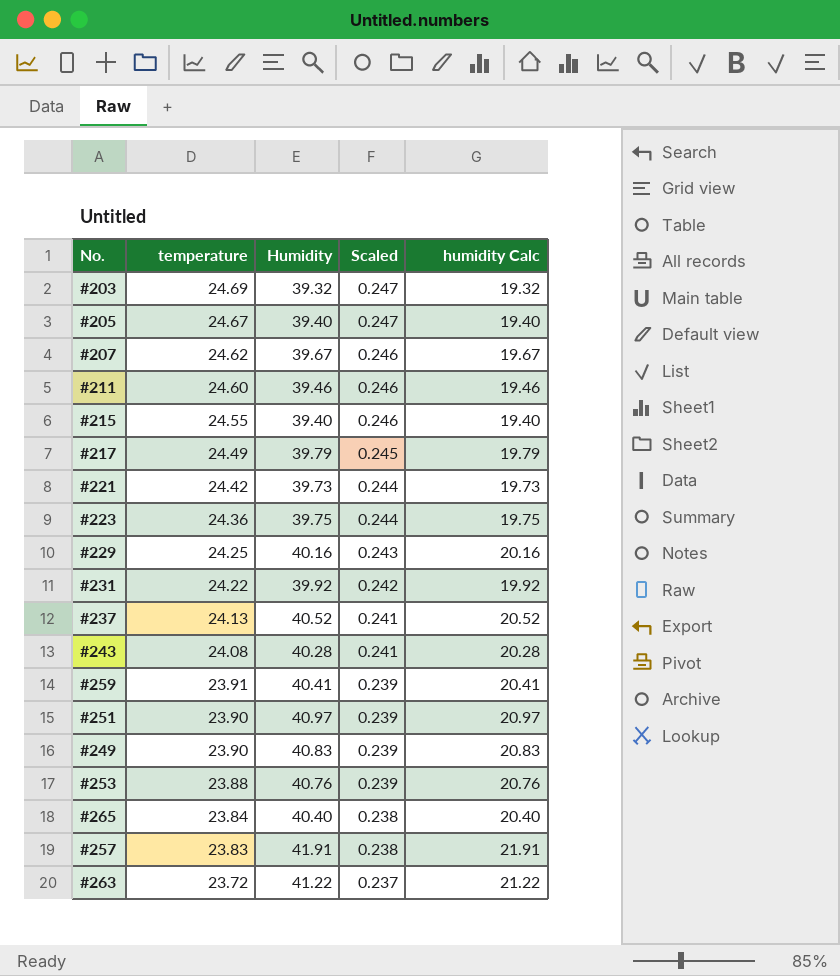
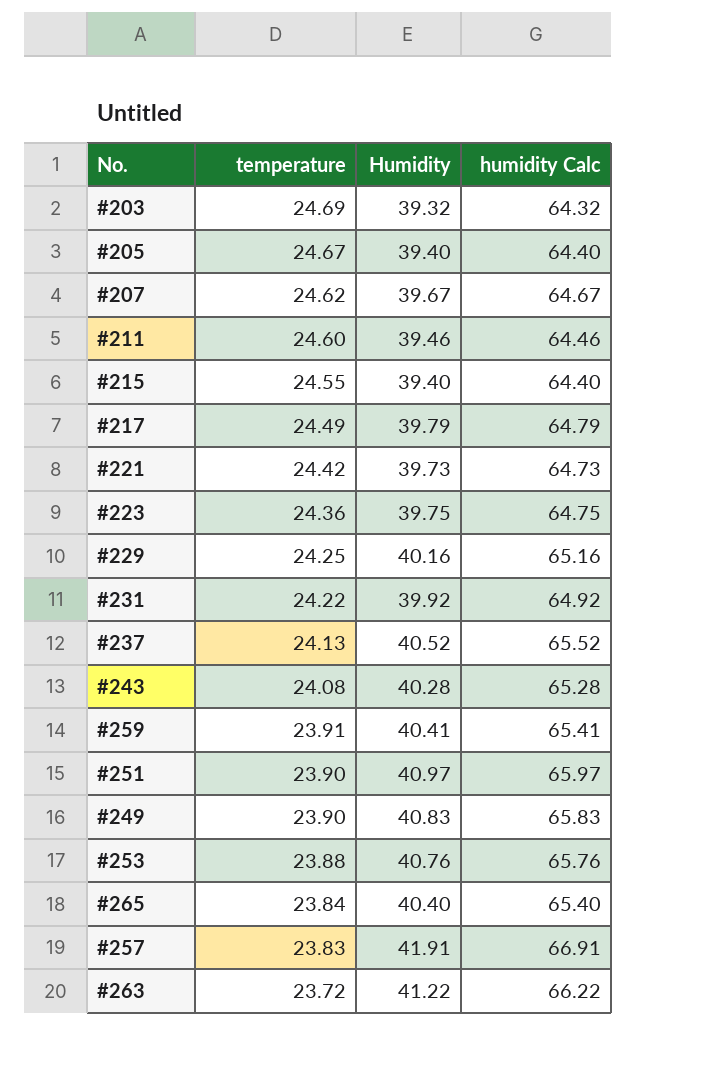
column Scaled | formula: [temperature] * 0.01 -> none
column humidity Calc | formula: [Humidity] - 20 -> [Humidity] + 25

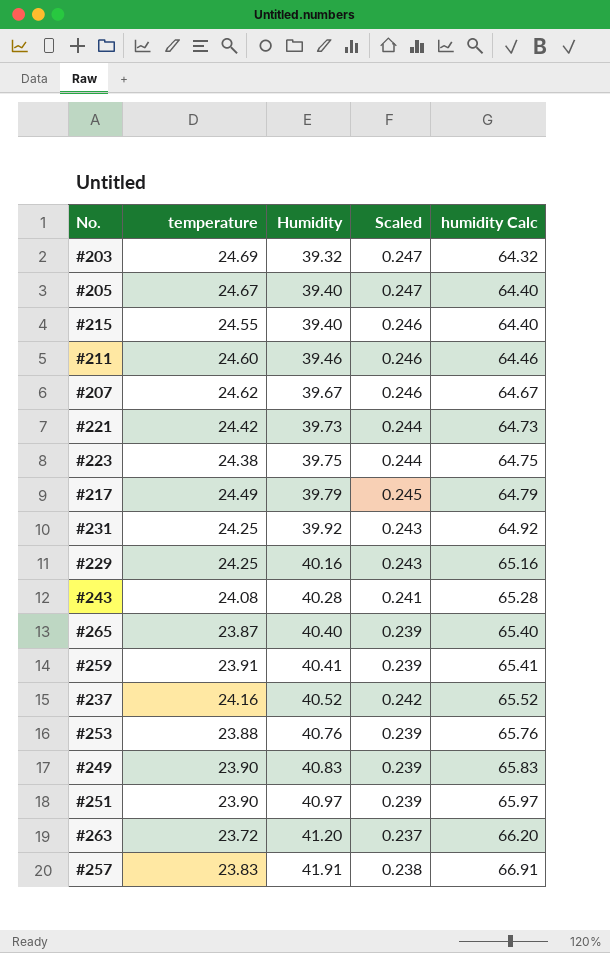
row order: temperature descending -> Humidity ascending
column Scaled | formula: none -> [temperature] * 0.01
#223 | temperature: 24.36 -> 24.38
#231 | temperature: 24.22 -> 24.25
#265 | temperature: 23.84 -> 23.87
#237 | temperature: 24.13 -> 24.16
#263 | Humidity: 41.22 -> 41.20
#263 | humidity Calc: 66.22 -> 66.20

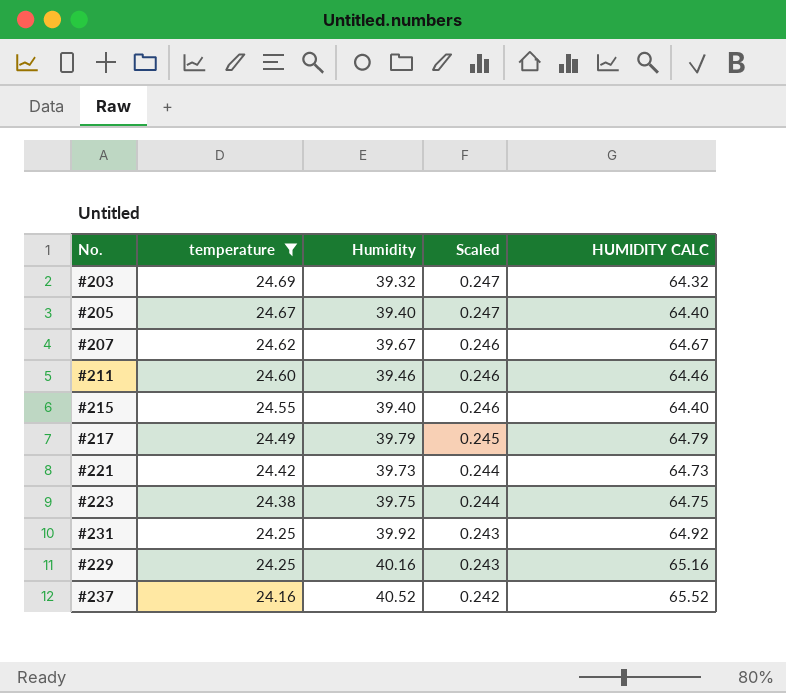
filter: none -> temperature >= 24.16
row order: Humidity ascending -> temperature descending
column name: humidity Calc -> HUMIDITY CALC

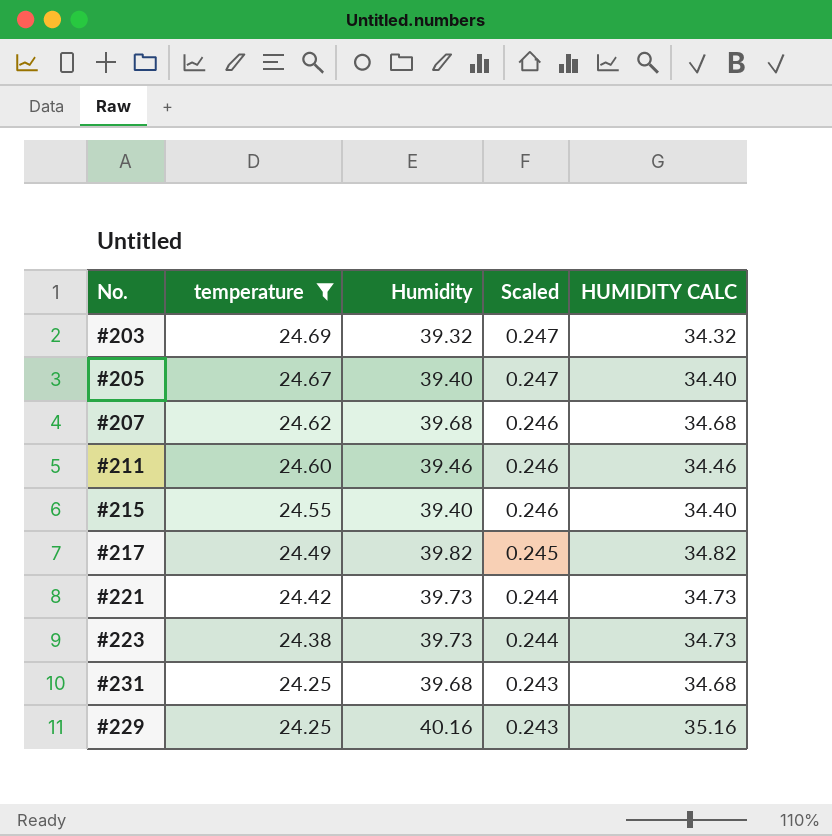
column HUMIDITY CALC | formula: [Humidity] + 25 -> [Humidity] - 5
row #237: 24.16 | 40.52 | 0.242 | 65.52 -> none
#207 | Humidity: 39.67 -> 39.68
#217 | Humidity: 39.79 -> 39.82
#223 | Humidity: 39.75 -> 39.73
#231 | Humidity: 39.92 -> 39.68

